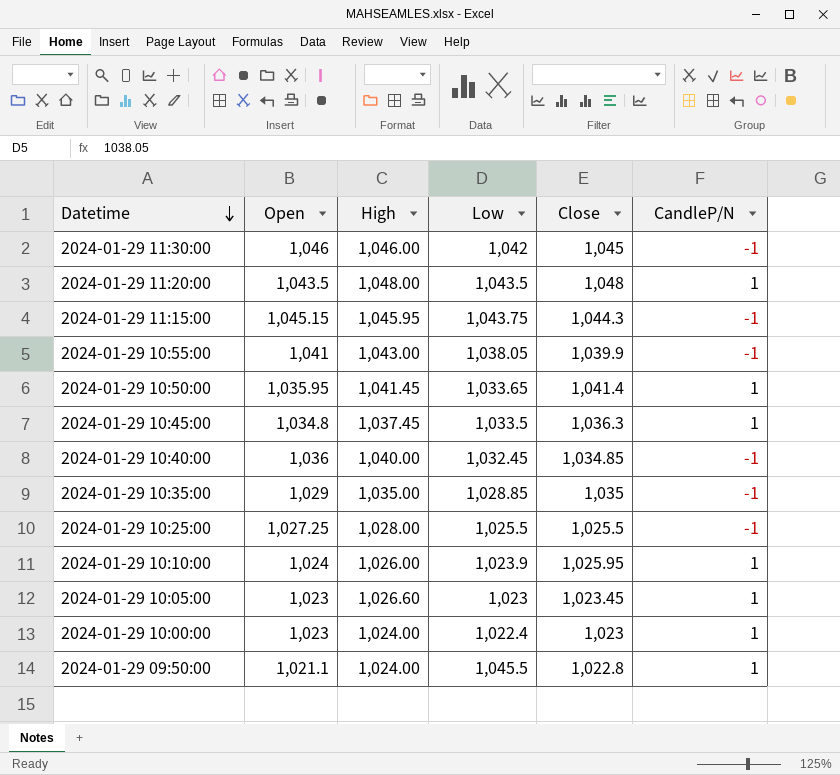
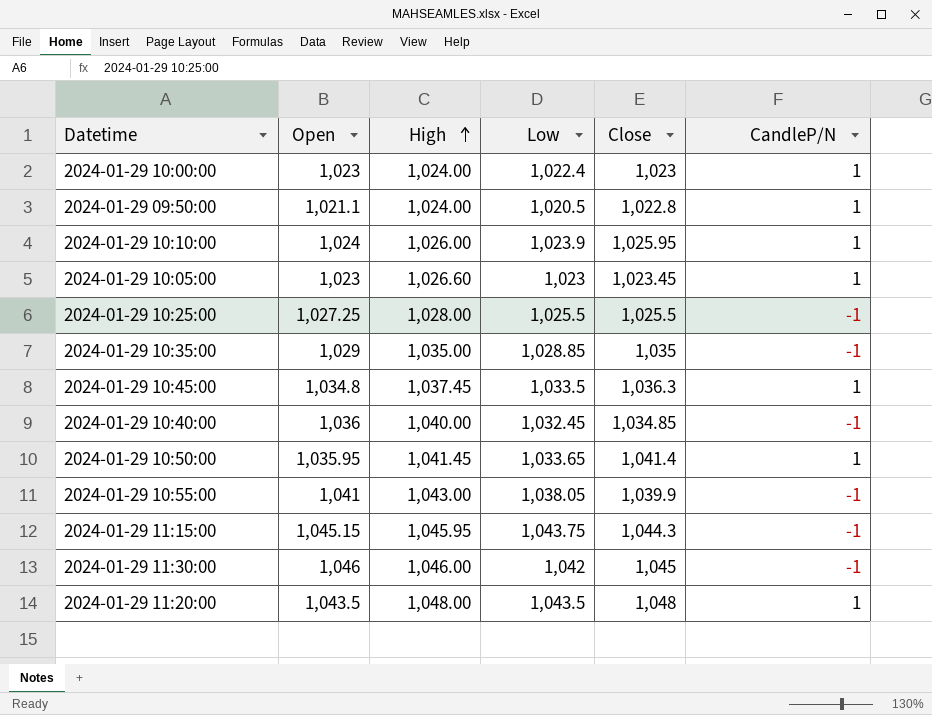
row order: Datetime descending -> High ascending
2024-01-29 09:50:00 | Low: 1,045.5 -> 1,020.5

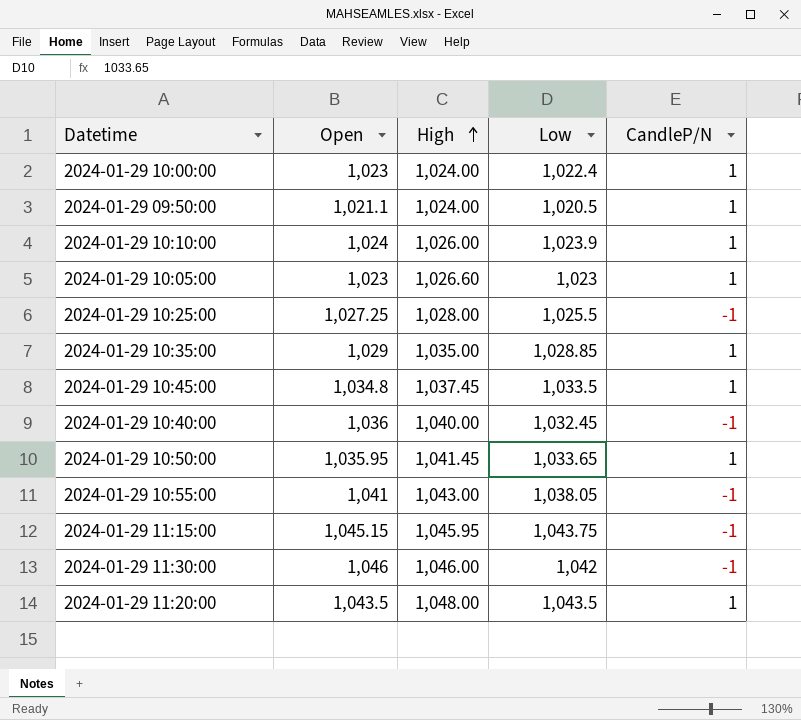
column Close | position: 5 -> none
2024-01-29 10:35:00 | CandleP/N: -1 -> 1

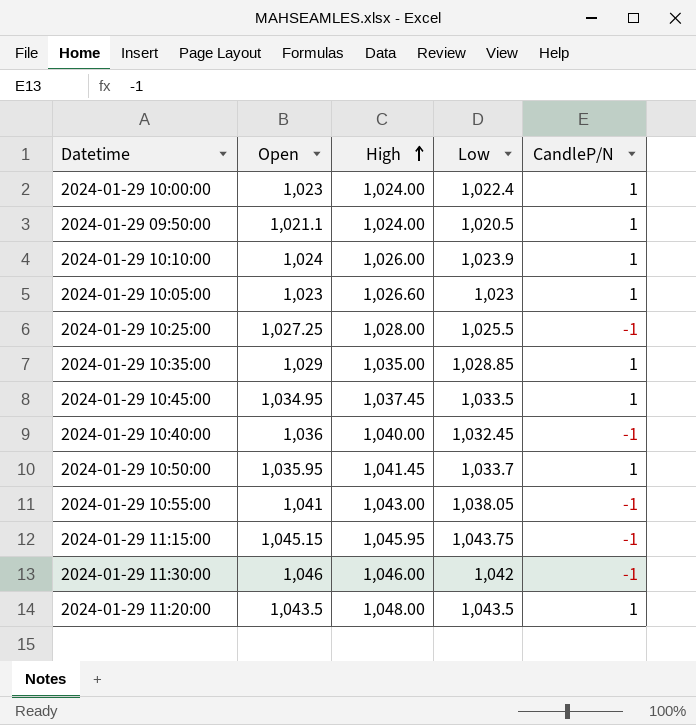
2024-01-29 10:45:00 | Open: 1,034.8 -> 1,034.95
2024-01-29 10:50:00 | Low: 1,033.65 -> 1,033.7

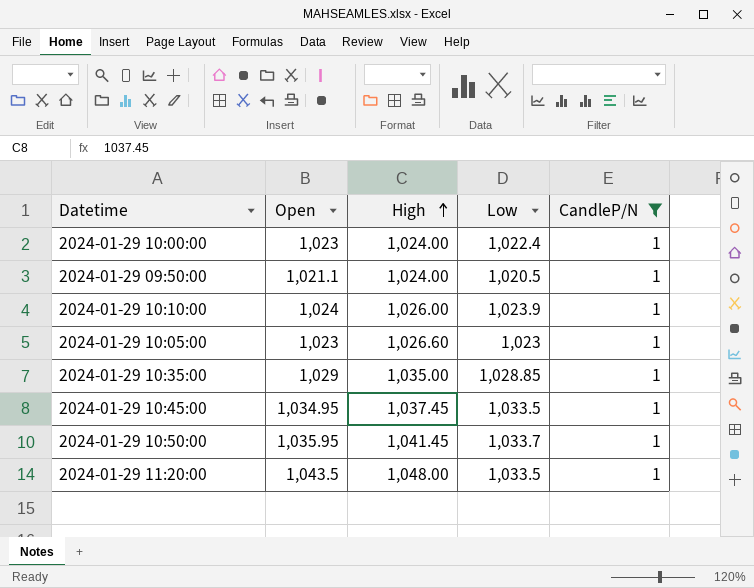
filter: none -> CandleP/N = 1
2024-01-29 11:20:00 | Low: 1,043.5 -> 1,033.5

